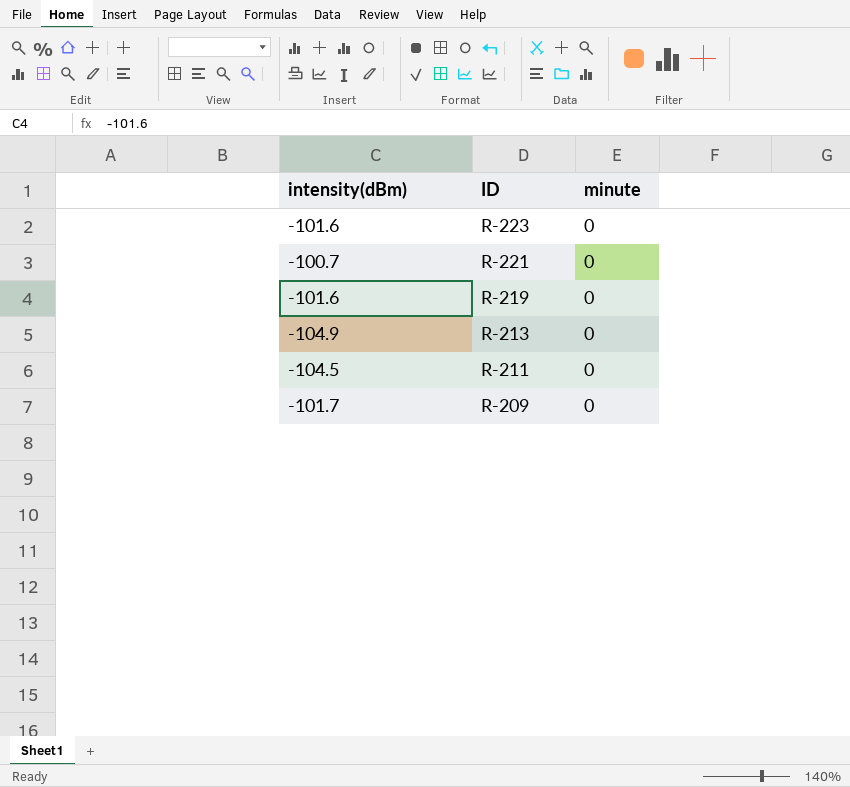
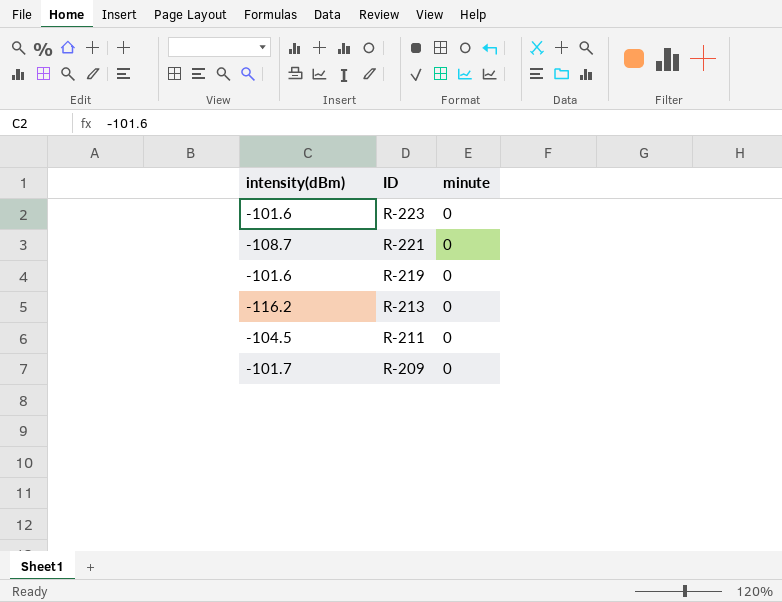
R-221 | intensity(dBm): -100.7 -> -108.7
R-213 | intensity(dBm): -104.9 -> -116.2

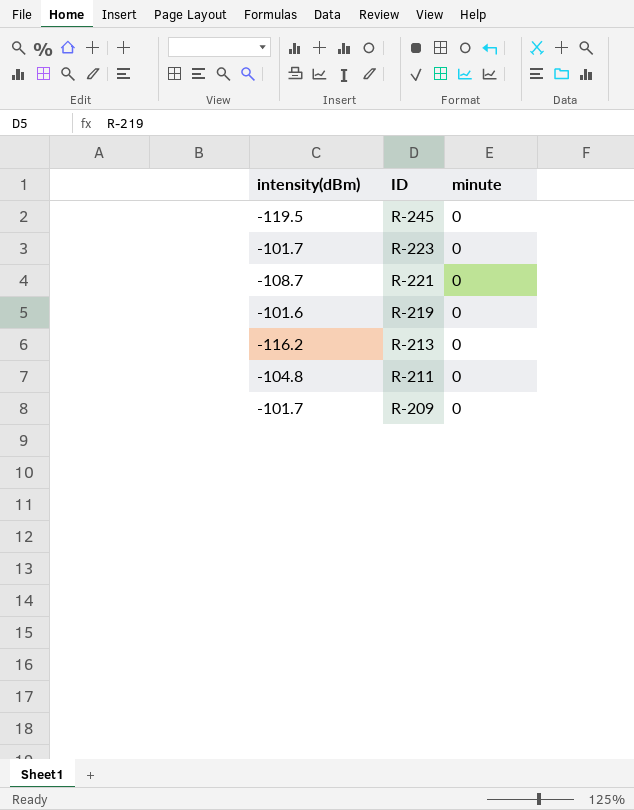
row R-245: none -> -119.5 | 0
R-223 | intensity(dBm): -101.6 -> -101.7
R-211 | intensity(dBm): -104.5 -> -104.8

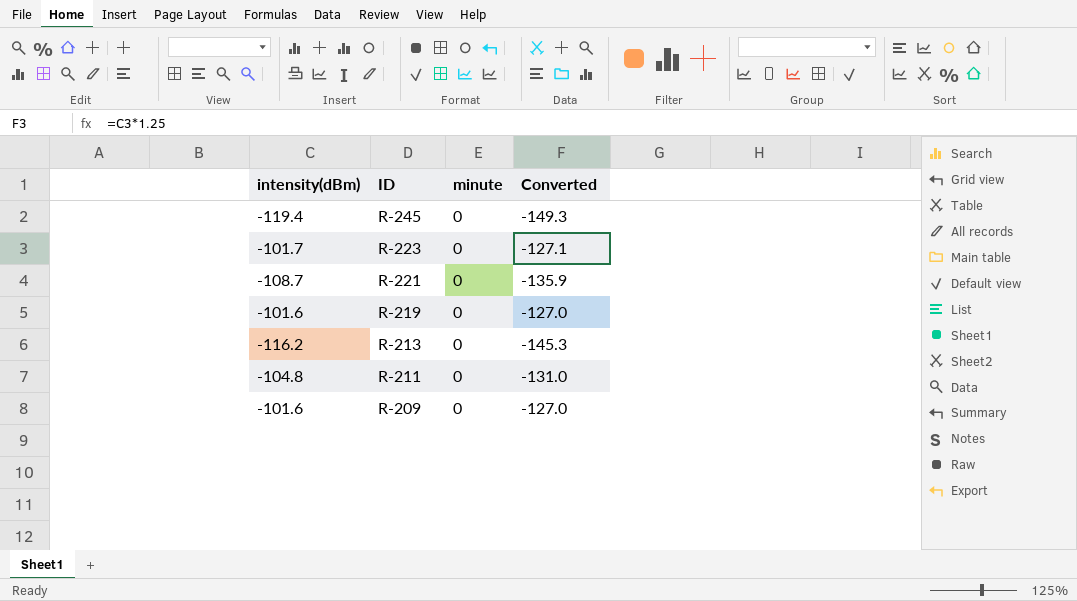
column Converted | formula: none -> [intensity(dBm)] * 1.25
R-245 | intensity(dBm): -119.5 -> -119.4
R-209 | intensity(dBm): -101.7 -> -101.6

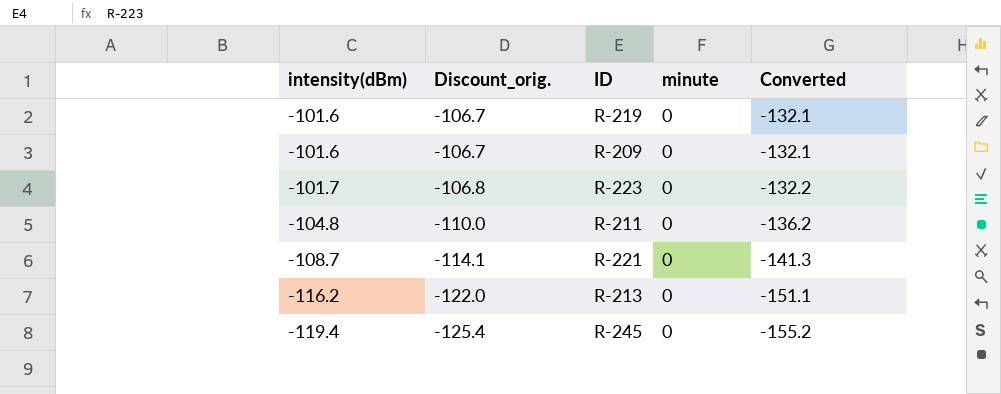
row order: ID descending -> intensity(dBm) descending
column Discount_orig. | formula: none -> [intensity(dBm)] * 1.05
column Converted | formula: [intensity(dBm)] * 1.25 -> [intensity(dBm)] * 1.3

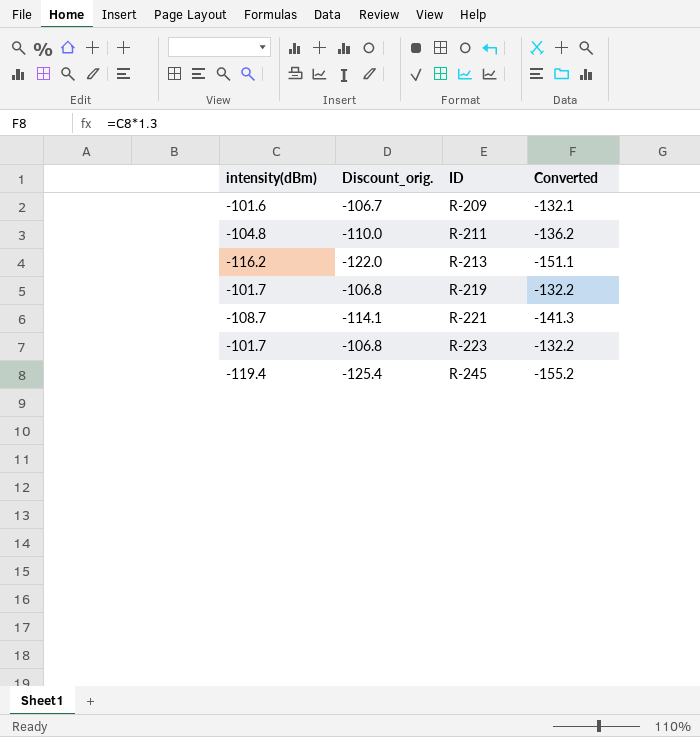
row order: intensity(dBm) descending -> ID ascending
column minute | position: 4 -> none
R-219 | intensity(dBm): -101.6 -> -101.7
R-219 | Discount_orig.: -106.7 -> -106.8
R-219 | Converted: -132.1 -> -132.2

